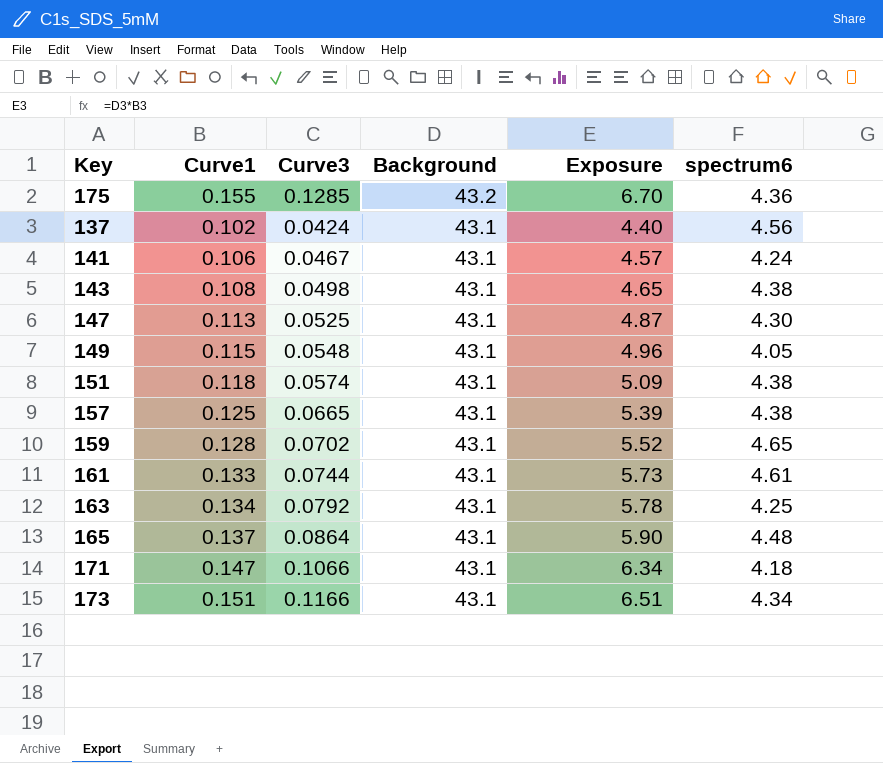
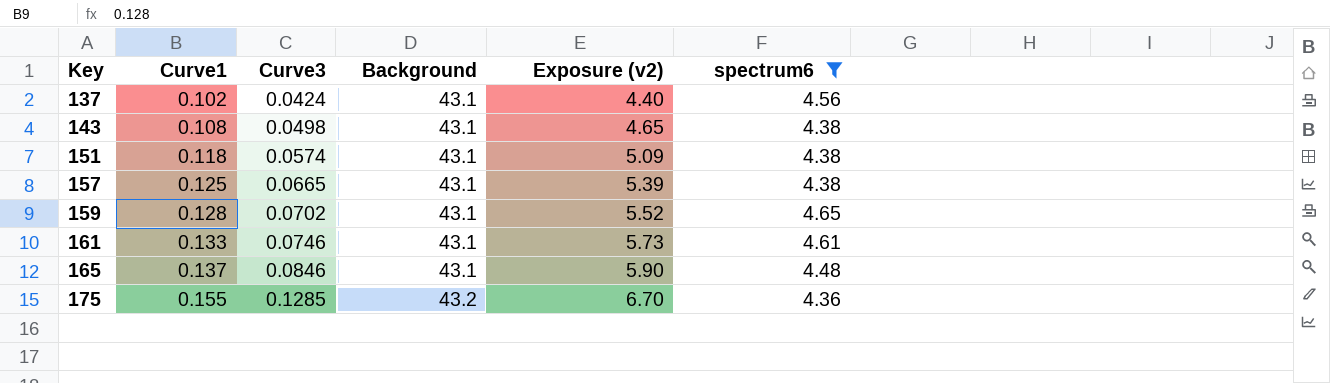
filter: none -> spectrum6 >= 4.36
row order: Background descending -> Key ascending
column name: Exposure -> Exposure (v2)
161 | Curve3: 0.0744 -> 0.0746
165 | Curve3: 0.0864 -> 0.0846

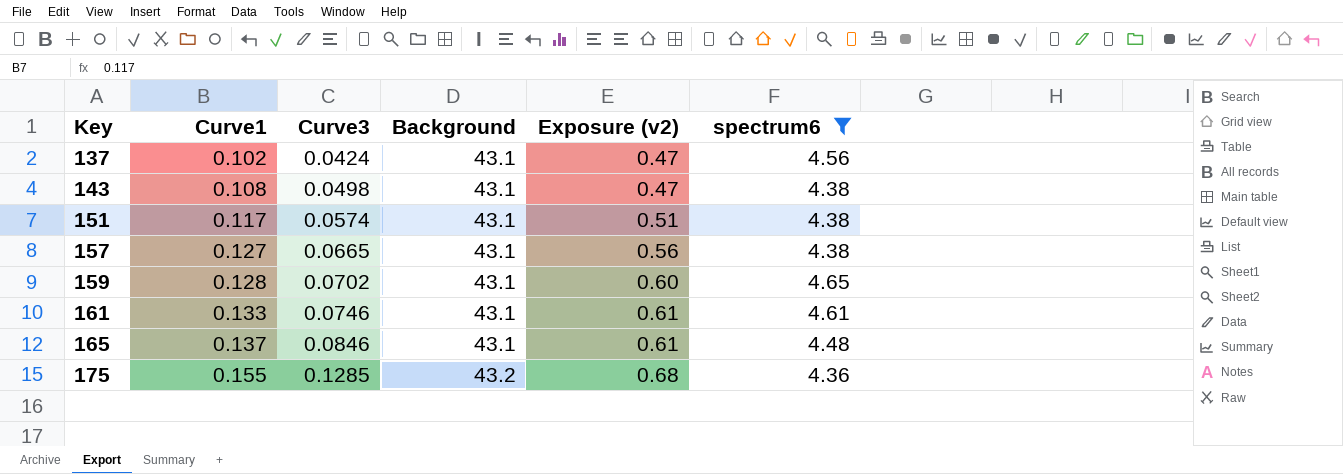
column Exposure (v2) | formula: [Curve1] * [Background] -> [Curve1] * [spectrum6]
151 | Curve1: 0.118 -> 0.117
157 | Curve1: 0.125 -> 0.127

